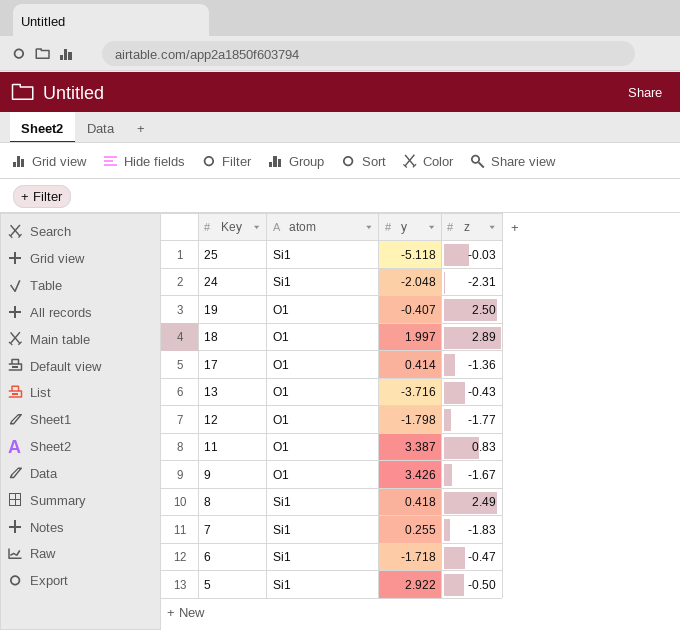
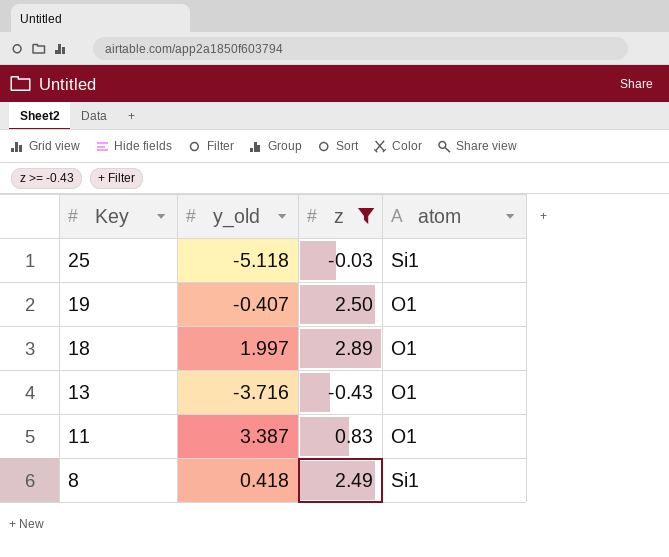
filter: none -> z >= -0.43
column name: y -> y_old
column atom | position: 2 -> 4

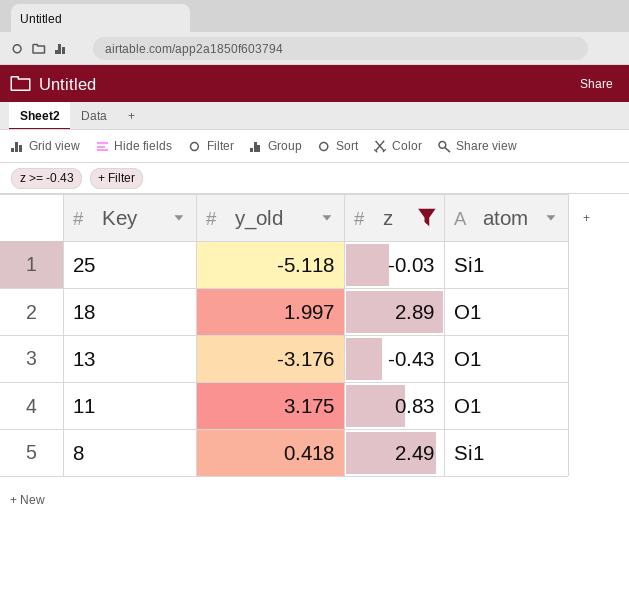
row 19: -0.407 | 2.50 | O1 -> none
13 | y_old: -3.716 -> -3.176
11 | y_old: 3.387 -> 3.175

